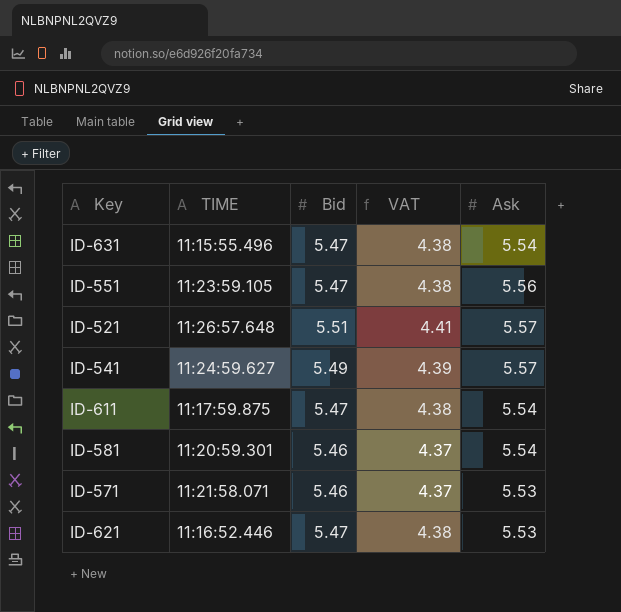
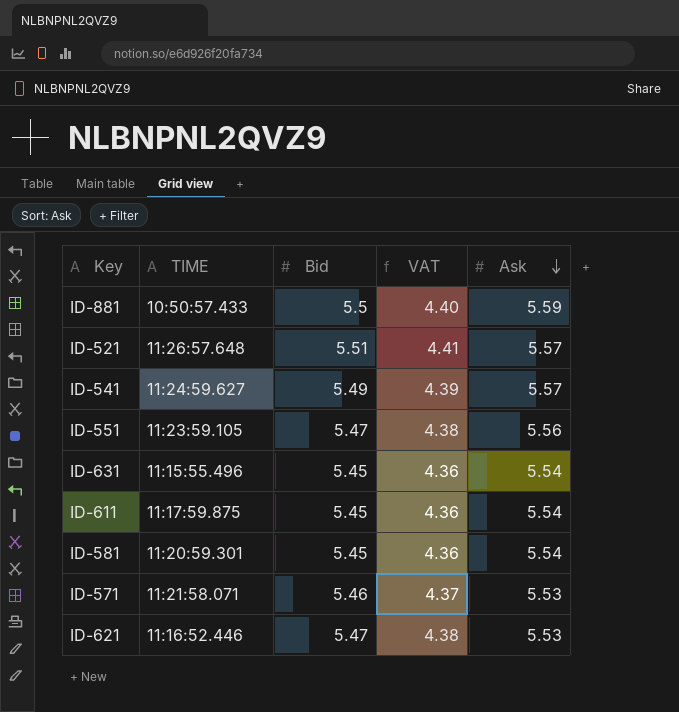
row order: none -> Ask descending
row ID-881: none -> 10:50:57.433 | 5.5 | 4.40 | 5.59
ID-631 | Bid: 5.47 -> 5.45
ID-631 | VAT: 4.38 -> 4.36
ID-611 | Bid: 5.47 -> 5.45
ID-611 | VAT: 4.38 -> 4.36
ID-581 | Bid: 5.46 -> 5.45
ID-581 | VAT: 4.37 -> 4.36

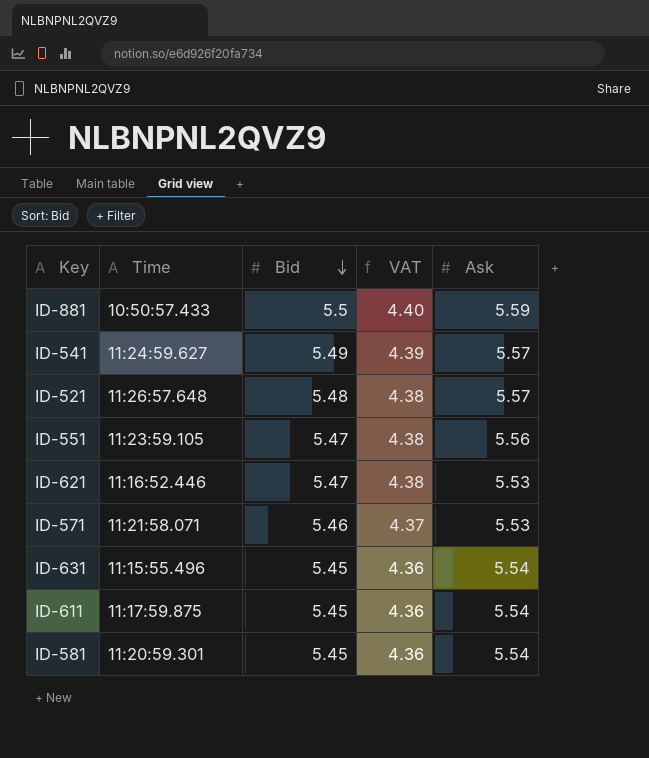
row order: Ask descending -> Bid descending
column name: TIME -> Time
ID-521 | Bid: 5.51 -> 5.48
ID-521 | VAT: 4.41 -> 4.38

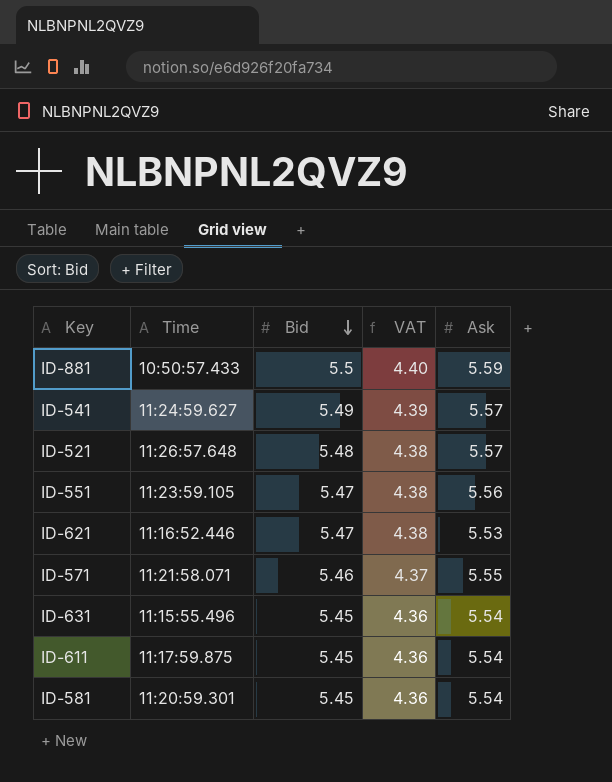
ID-571 | Ask: 5.53 -> 5.55

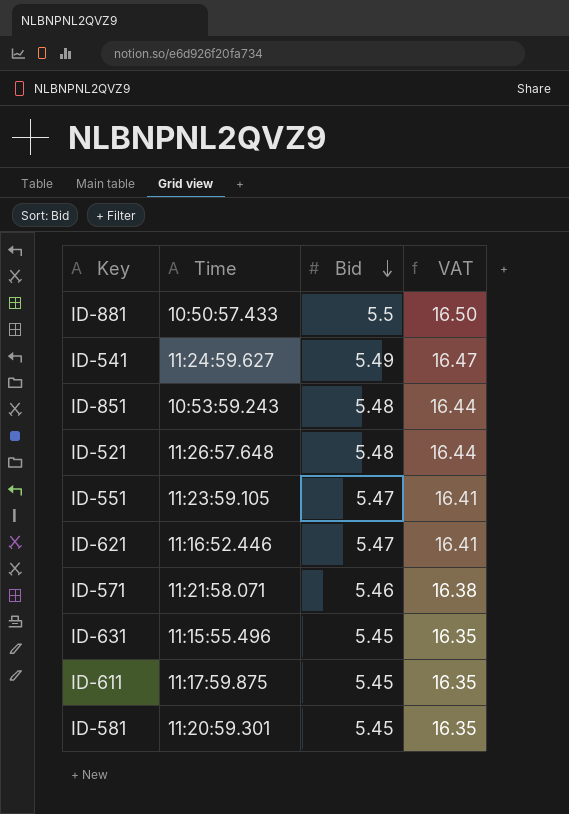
column Ask | position: 5 -> none
column VAT | formula: [Bid] * 0.8 -> [Bid] * 3
row ID-851: none -> 10:53:59.243 | 5.48 | 16.44

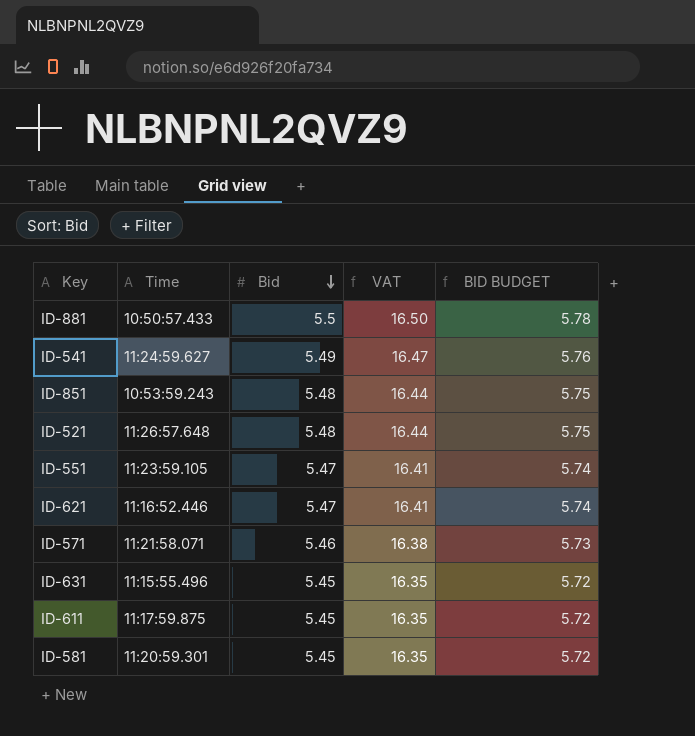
column BID BUDGET | formula: none -> [Bid] * 1.05

